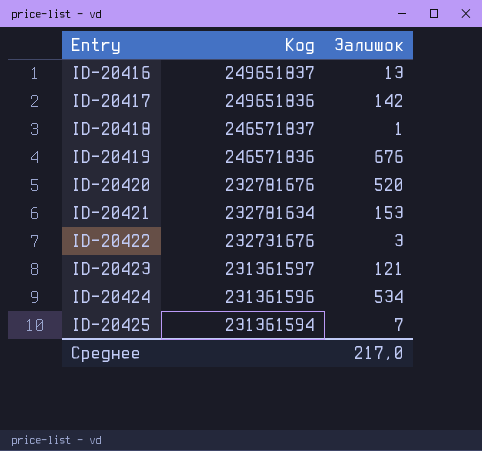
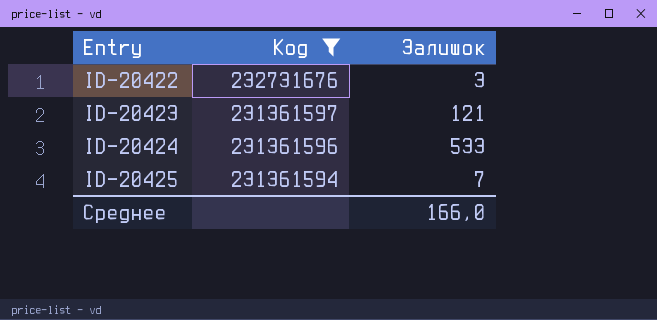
filter: none -> Код <= 232731676
ID-20424 | Залишок: 534 -> 533
Среднее | Залишок: 217,0 -> 166,0

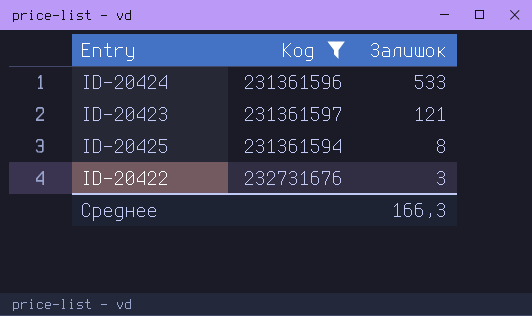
row order: Entry ascending -> Залишок descending
ID-20425 | Залишок: 7 -> 8
Среднее | Залишок: 166,0 -> 166,3

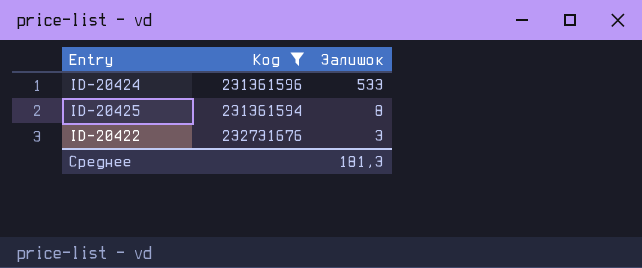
row ID-20423: 231361597 | 121 -> none
Среднее | Залишок: 166,3 -> 181,3

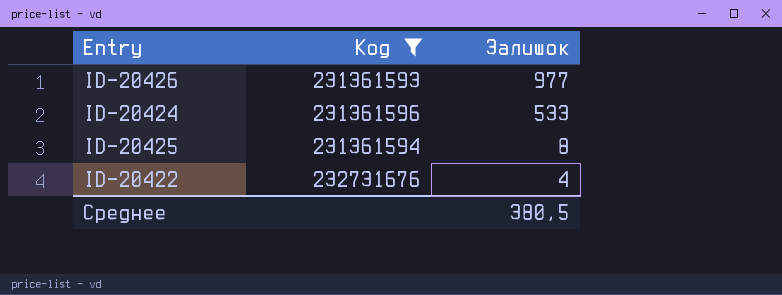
row ID-20426: none -> 231361593 | 977
ID-20422 | Залишок: 3 -> 4
Среднее | Залишок: 181,3 -> 380,5

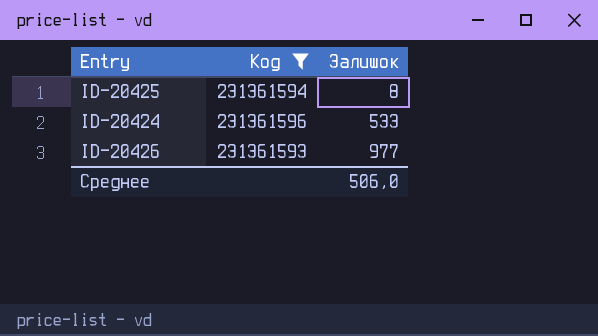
row order: Залишок descending -> Залишок ascending
row ID-20422: 232731676 | 4 -> none
Среднее | Залишок: 380,5 -> 506,0

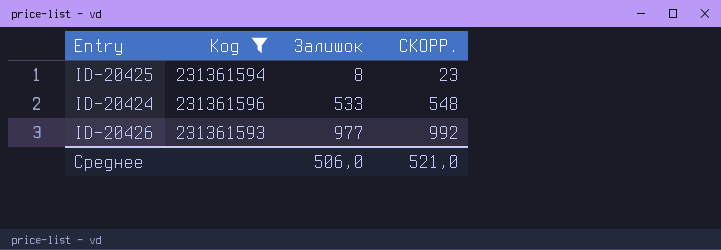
column СКОРР. | formula: none -> [Залишок] + 15

